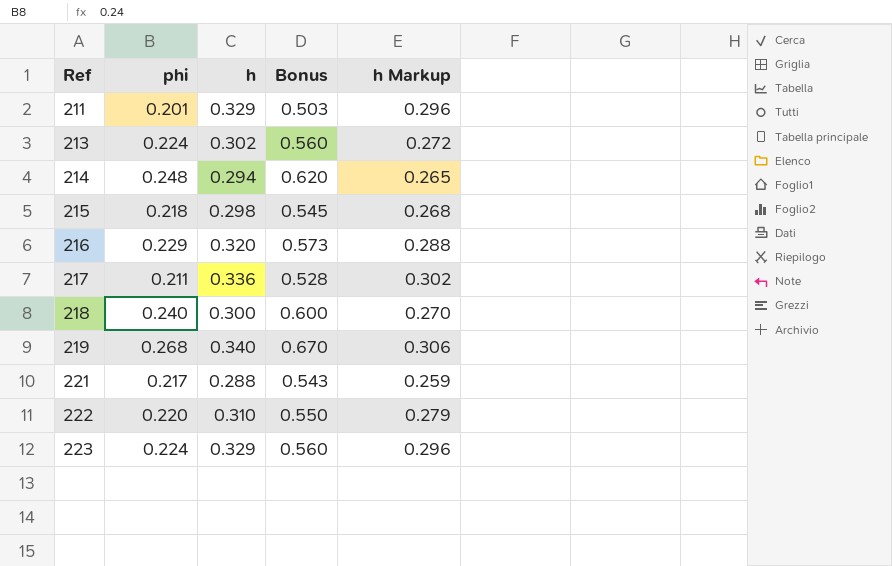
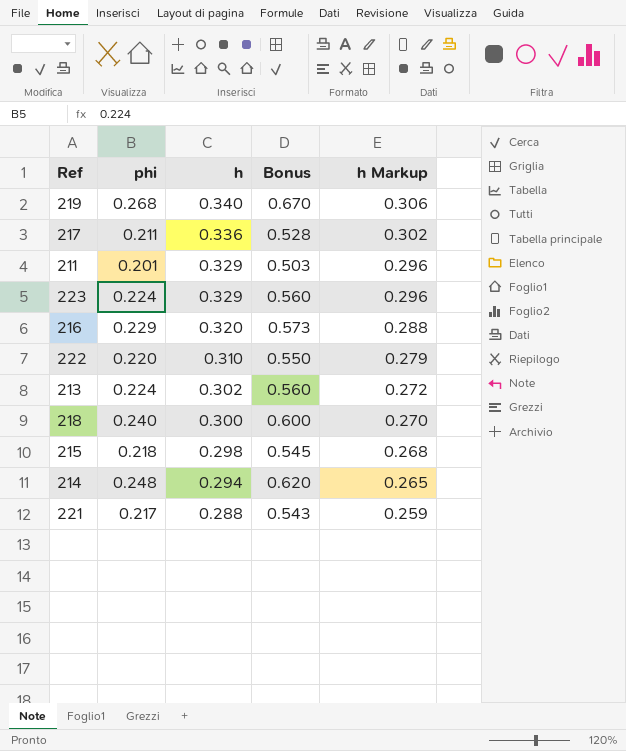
row order: Ref ascending -> h descending

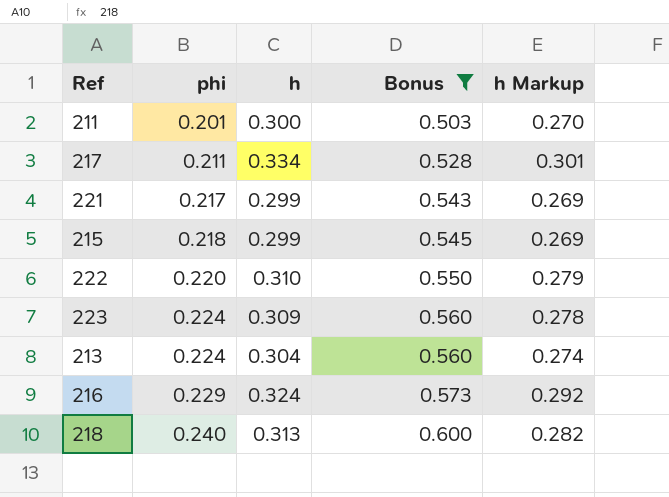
filter: none -> Bonus <= 0.600
row order: h descending -> phi ascending
211 | h: 0.329 -> 0.300
211 | h Markup: 0.296 -> 0.270
217 | h: 0.336 -> 0.334
217 | h Markup: 0.302 -> 0.301
221 | h: 0.288 -> 0.299
221 | h Markup: 0.259 -> 0.269
215 | h: 0.298 -> 0.299
215 | h Markup: 0.268 -> 0.269
223 | h: 0.329 -> 0.309
223 | h Markup: 0.296 -> 0.278
213 | h: 0.302 -> 0.304
213 | h Markup: 0.272 -> 0.274
216 | h: 0.320 -> 0.324
216 | h Markup: 0.288 -> 0.292
218 | h: 0.300 -> 0.313
218 | h Markup: 0.270 -> 0.282

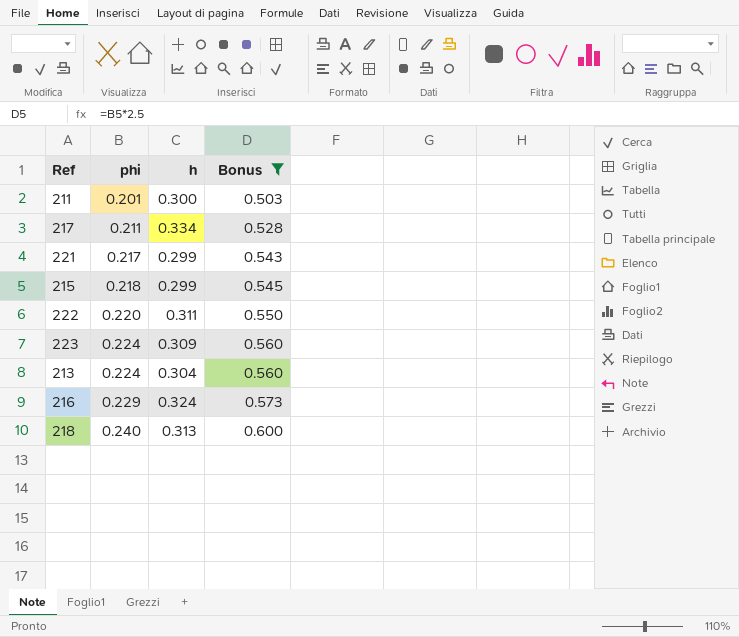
column h Markup | formula: [h] * 0.9 -> none
222 | h: 0.310 -> 0.311

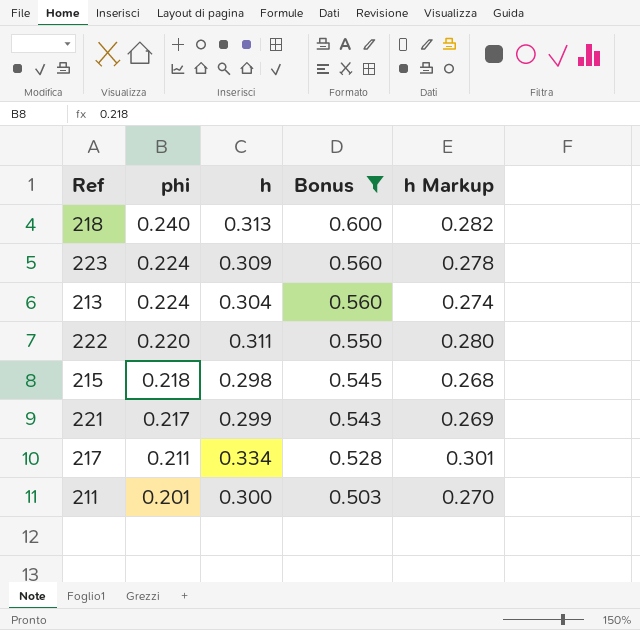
row order: phi ascending -> phi descending
column h Markup | formula: none -> [h] * 0.9
row 216: 0.229 | 0.324 | 0.573 -> none
215 | h: 0.299 -> 0.298

